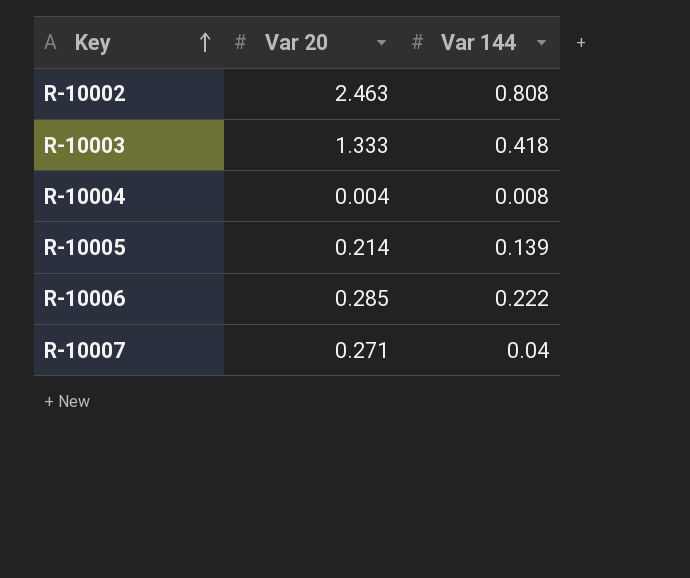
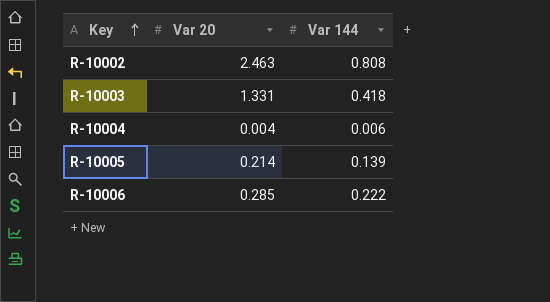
row R-10007: 0.271 | 0.04 -> none
R-10003 | Var 20: 1.333 -> 1.331
R-10004 | Var 144: 0.008 -> 0.006

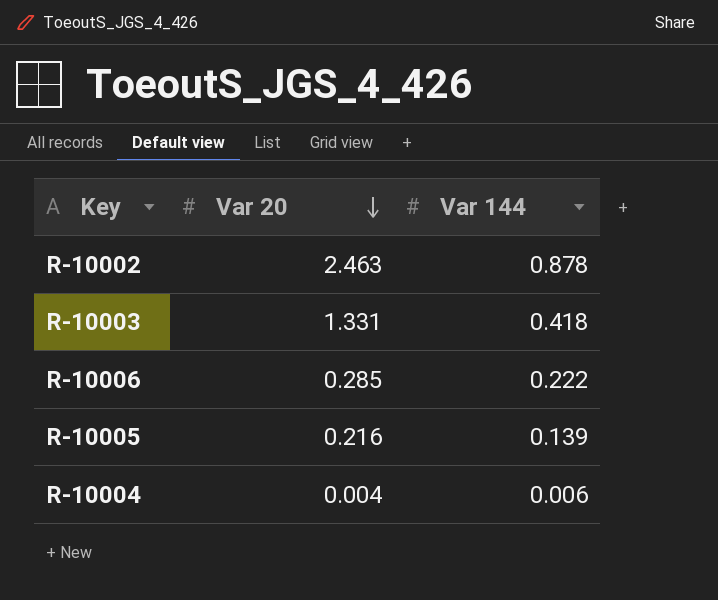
row order: Key ascending -> Var 20 descending
R-10002 | Var 144: 0.808 -> 0.878
R-10005 | Var 20: 0.214 -> 0.216

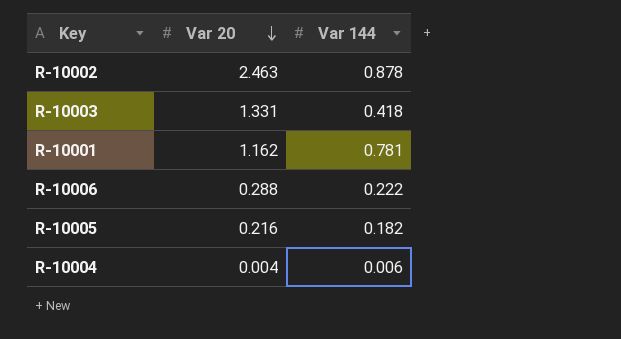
row R-10001: none -> 1.162 | 0.781
R-10006 | Var 20: 0.285 -> 0.288
R-10005 | Var 144: 0.139 -> 0.182

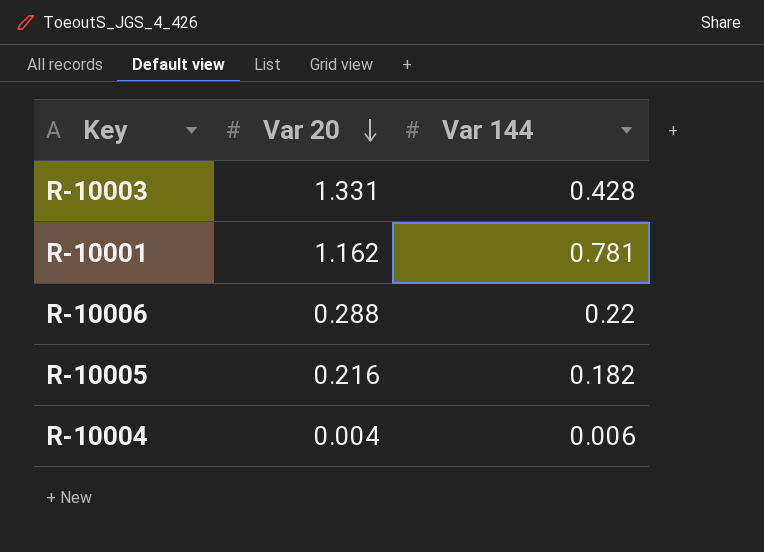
row R-10002: 2.463 | 0.878 -> none
R-10003 | Var 144: 0.418 -> 0.428
R-10006 | Var 144: 0.222 -> 0.22

